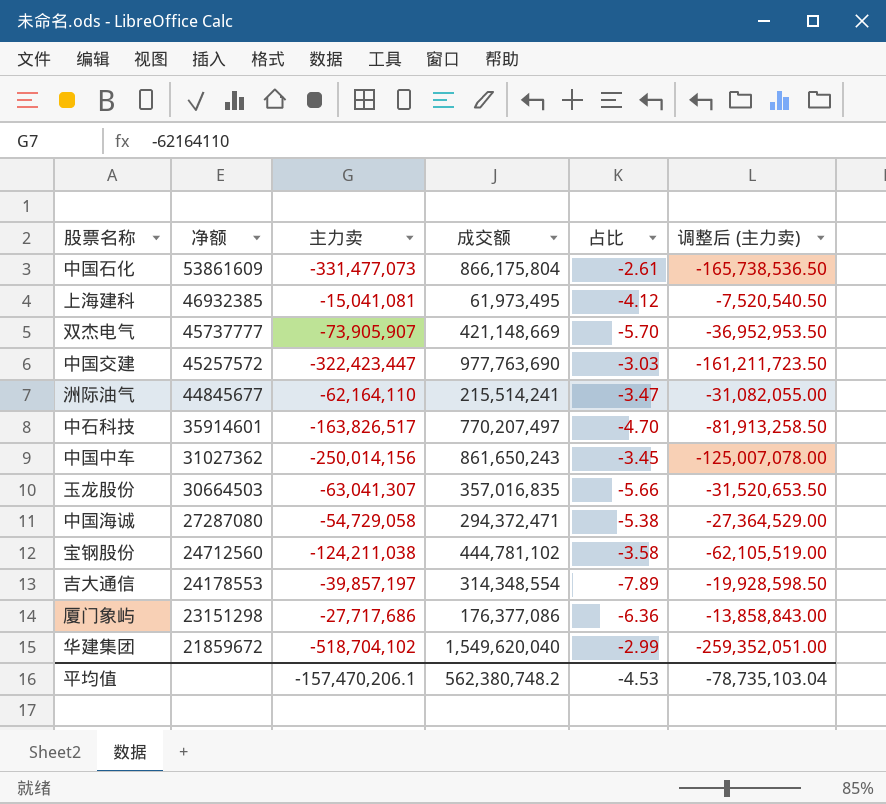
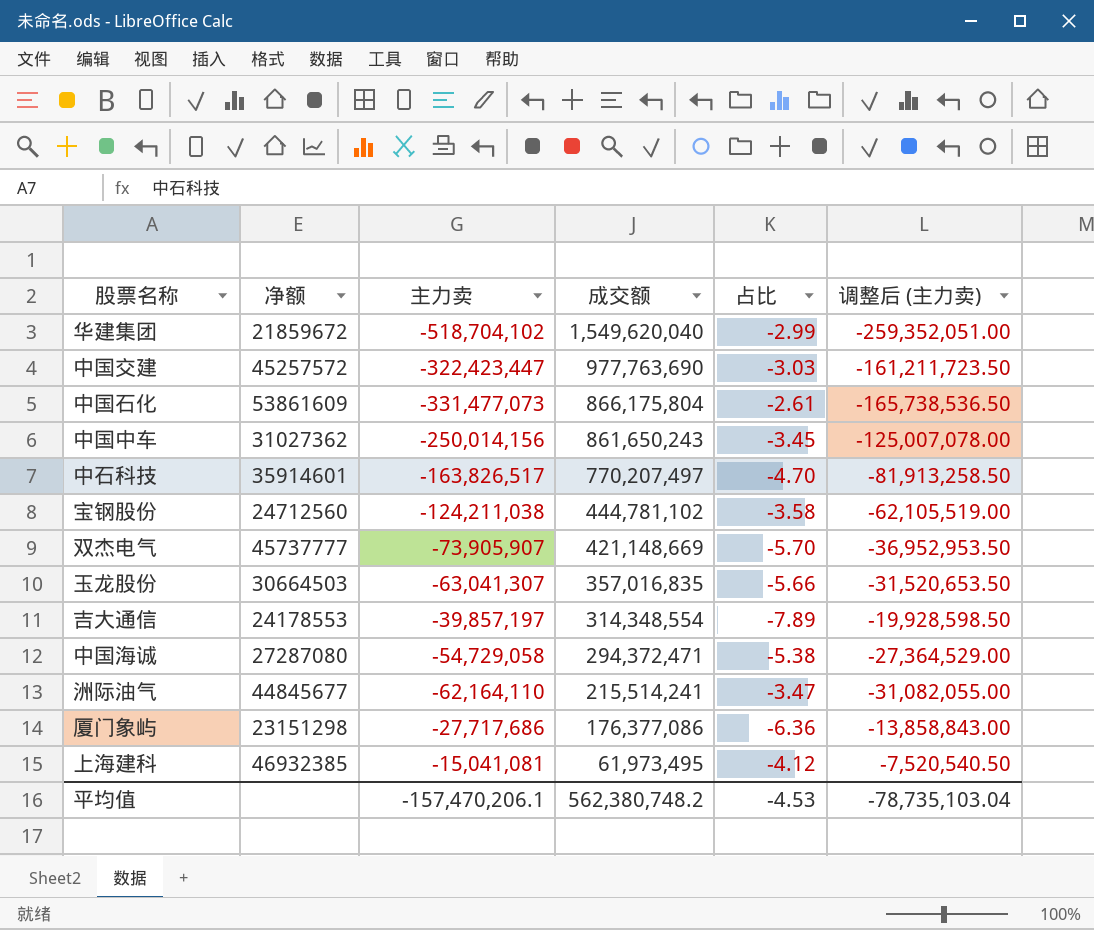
row order: 净额 descending -> 成交额 descending

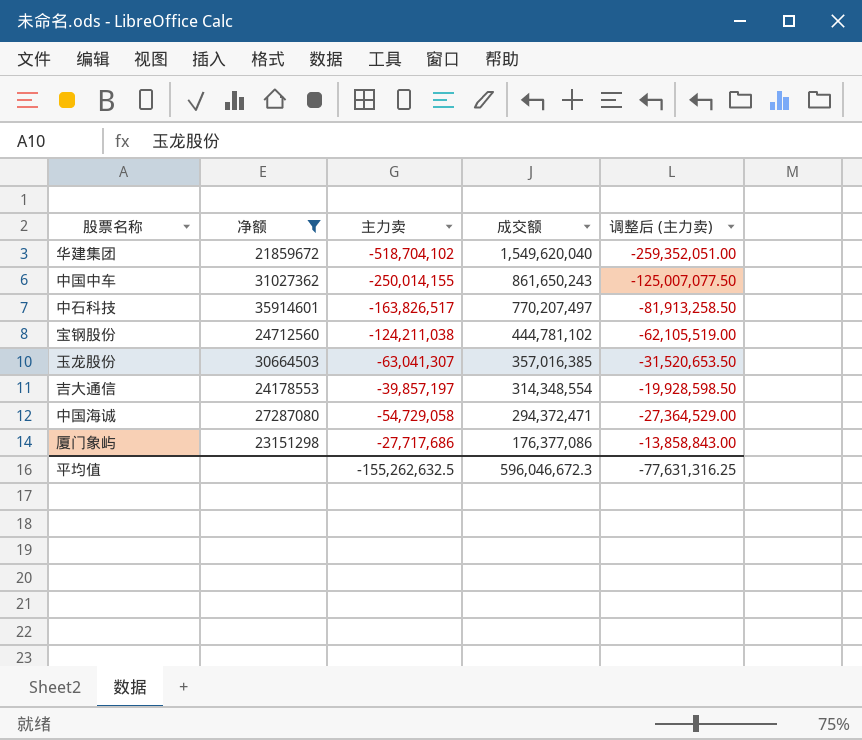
filter: none -> 净额 <= 35914601
column 占比 | formula: [成交额] / [主力卖] -> none
中国中车 | 主力卖: -250,014,156 -> -250,014,155
中国中车 | 调整后 (主力卖): -125,007,078.00 -> -125,007,077.50
玉龙股份 | 成交额: 357,016,835 -> 357,016,385
平均值 | 主力卖: -157,470,206.1 -> -155,262,632.5
平均值 | 成交额: 562,380,748.2 -> 596,046,672.3
平均值 | 调整后 (主力卖): -78,735,103.04 -> -77,631,316.25

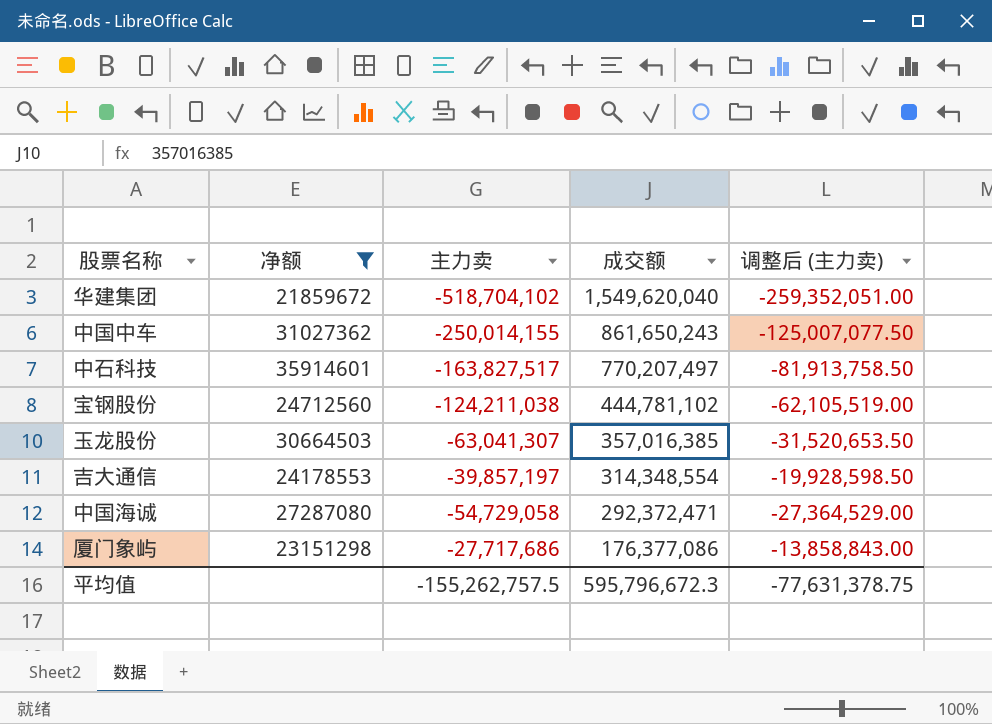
中石科技 | 主力卖: -163,826,517 -> -163,827,517
中石科技 | 调整后 (主力卖): -81,913,258.50 -> -81,913,758.50
中国海诚 | 成交额: 294,372,471 -> 292,372,471
平均值 | 主力卖: -155,262,632.5 -> -155,262,757.5
平均值 | 成交额: 596,046,672.3 -> 595,796,672.3
平均值 | 调整后 (主力卖): -77,631,316.25 -> -77,631,378.75

